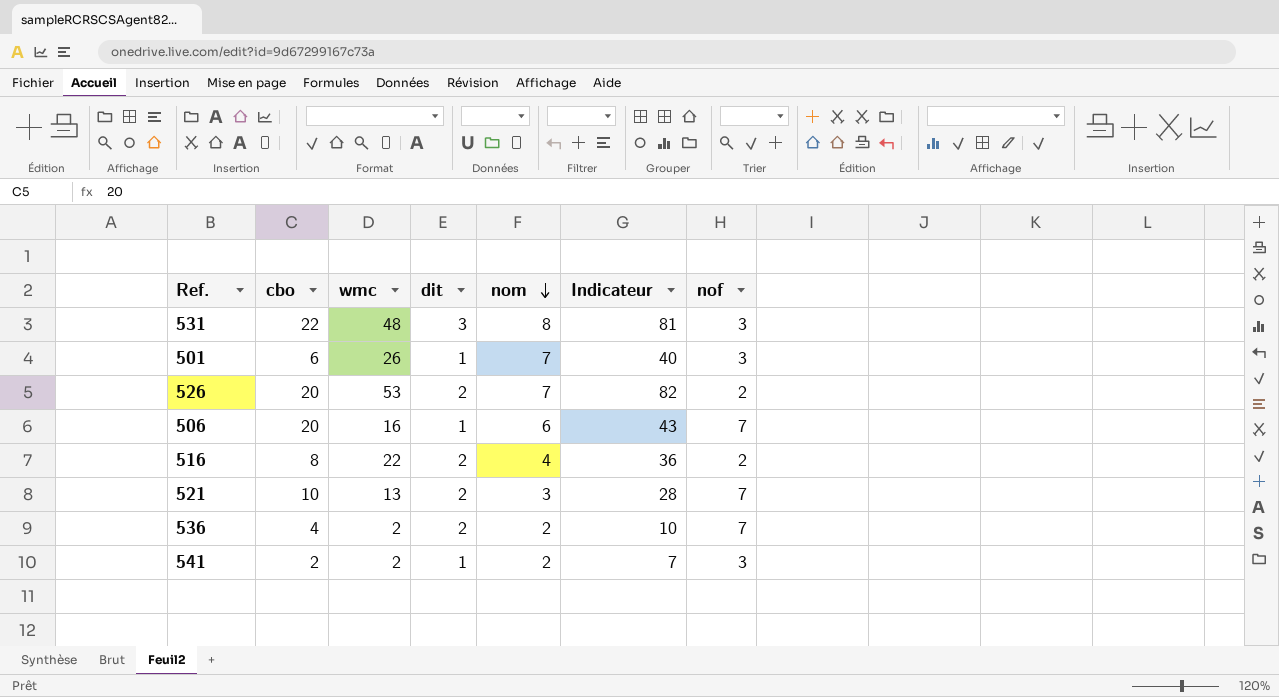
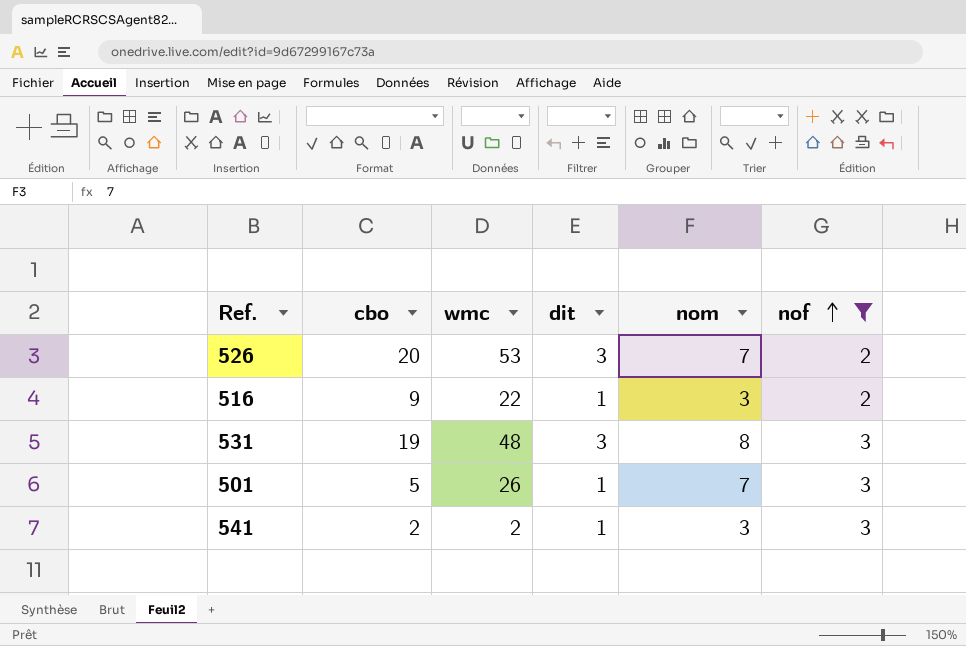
filter: none -> nof != 7
row order: nom descending -> nof ascending
column Indicateur | formula: [cbo] + [wmc] + [dit] + [nom] -> none
526 | dit: 2 -> 3
516 | cbo: 8 -> 9
516 | dit: 2 -> 1
516 | nom: 4 -> 3
531 | cbo: 22 -> 19
501 | cbo: 6 -> 5
541 | nom: 2 -> 3

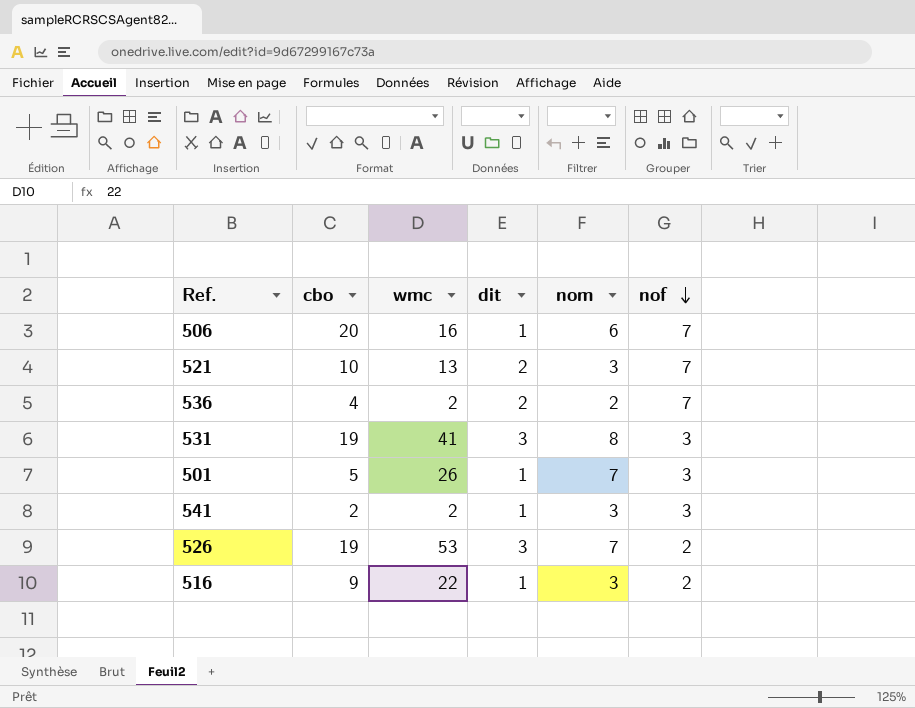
filter: nof != 7 -> none
row order: nof ascending -> nof descending
531 | wmc: 48 -> 41
526 | cbo: 20 -> 19

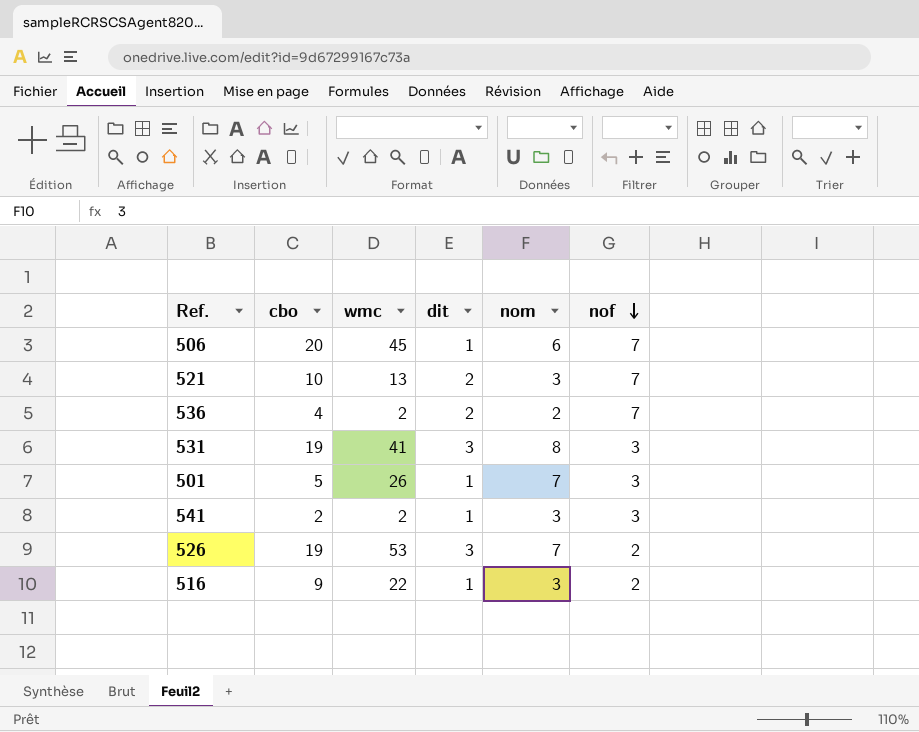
506 | wmc: 16 -> 45

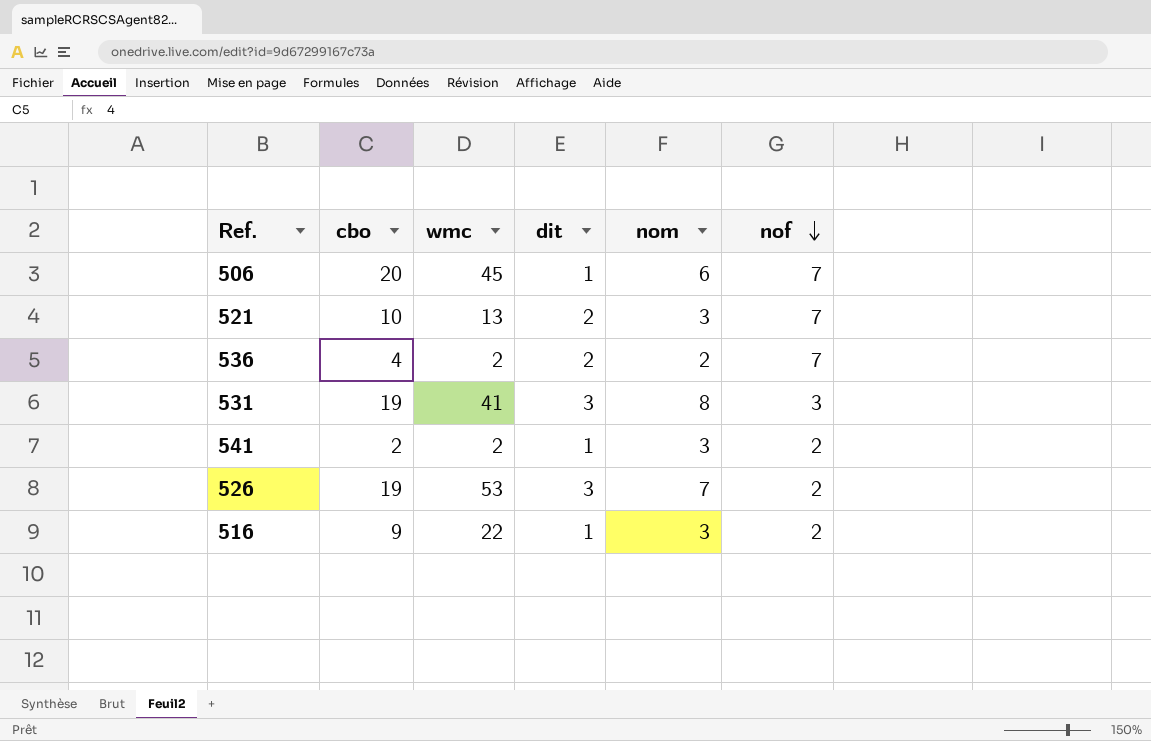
row 501: 5 | 26 | 1 | 7 | 3 -> none
541 | nof: 3 -> 2

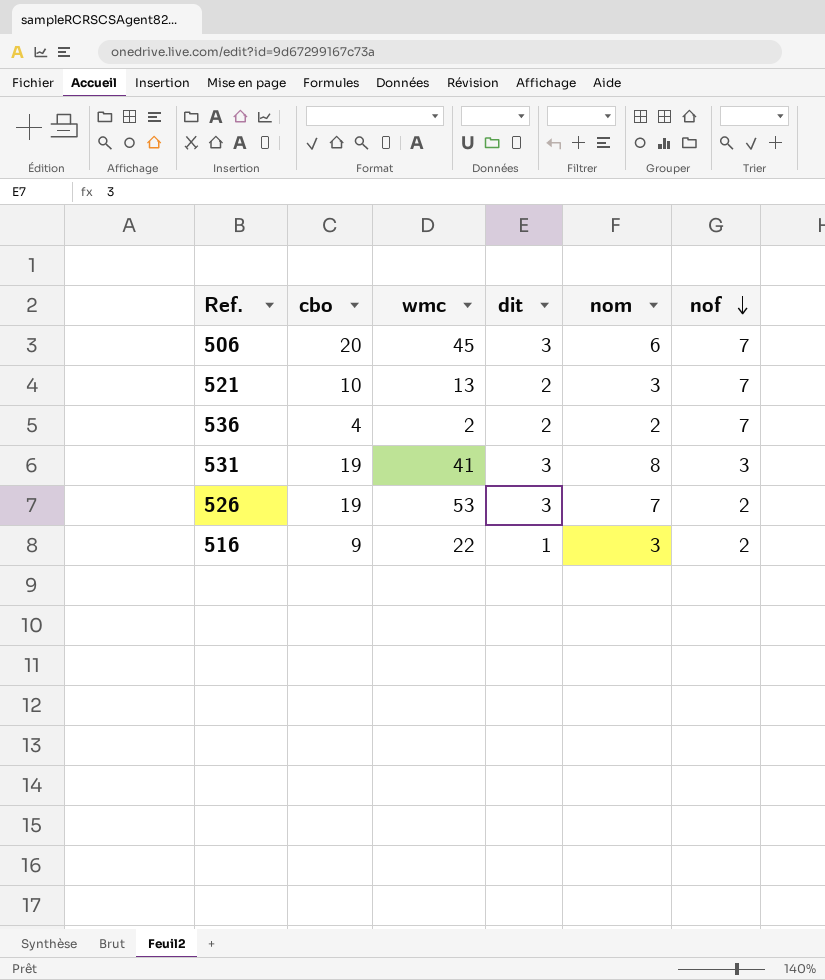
row 541: 2 | 2 | 1 | 3 | 2 -> none
506 | dit: 1 -> 3

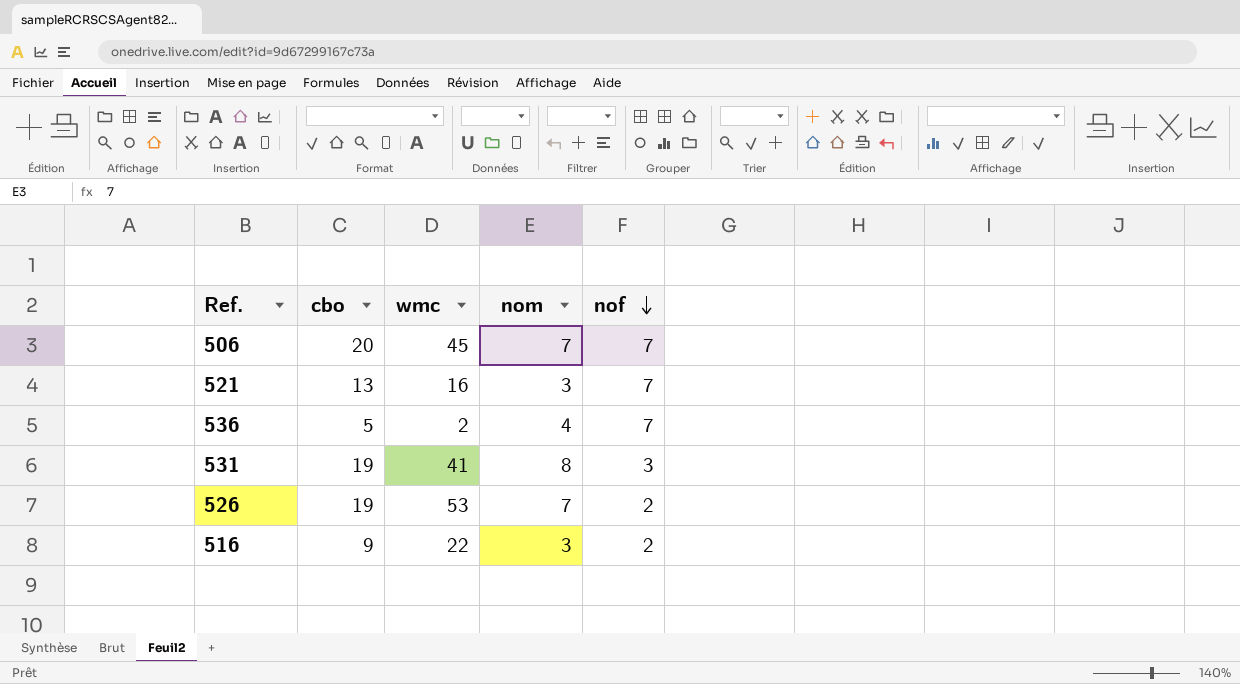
column dit | position: 4 -> none
506 | nom: 6 -> 7
521 | cbo: 10 -> 13
521 | wmc: 13 -> 16
536 | cbo: 4 -> 5
536 | nom: 2 -> 4

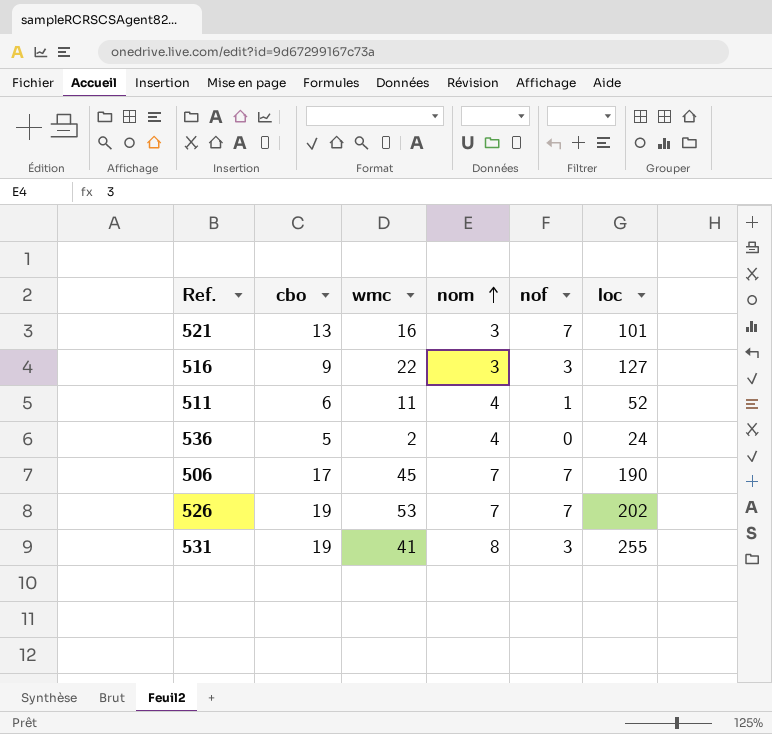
row order: nof descending -> nom ascending
column loc | position: none -> 6
516 | nof: 2 -> 3
row 511: none -> 6 | 11 | 4 | 1 | 52
536 | nof: 7 -> 0
506 | cbo: 20 -> 17
526 | nof: 2 -> 7

